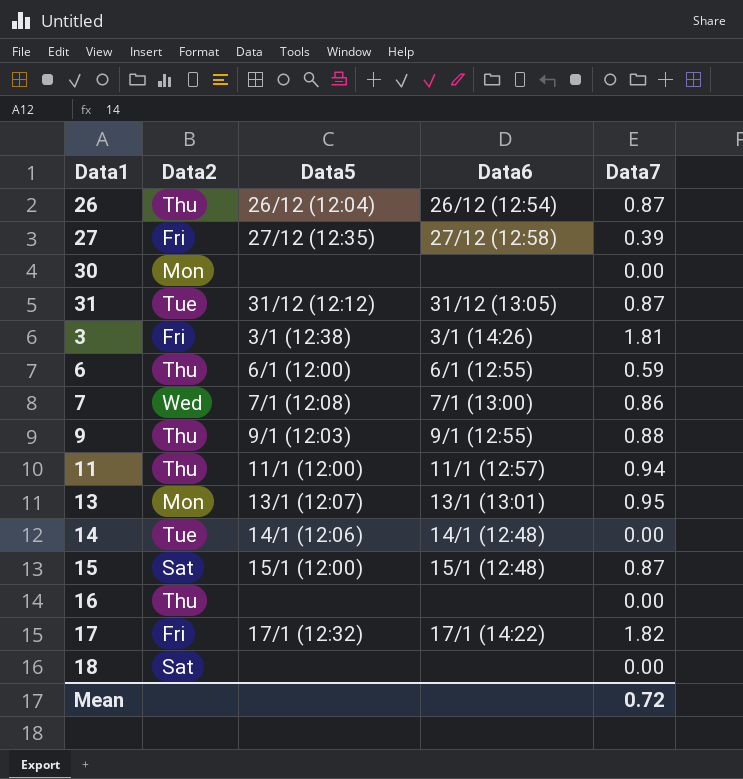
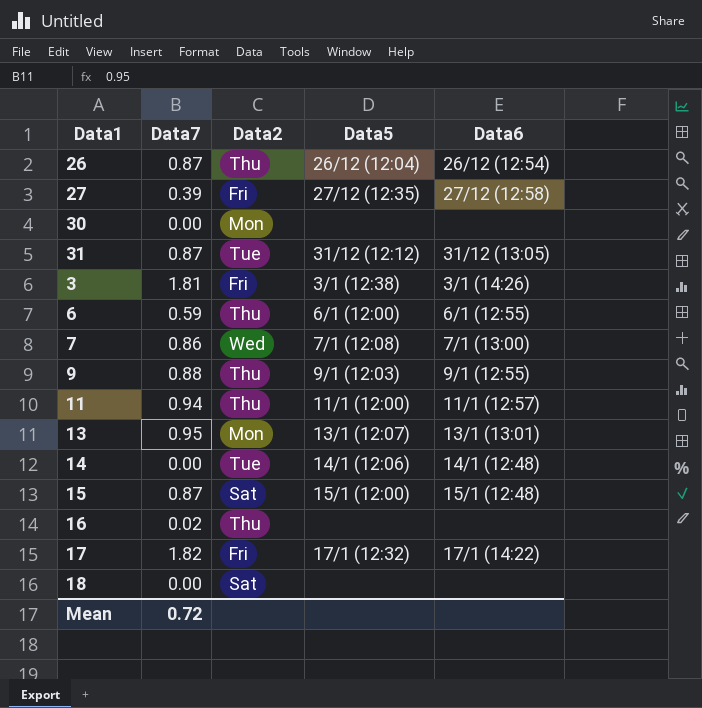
column Data7 | position: 5 -> 2
16 | Data7: 0.00 -> 0.02

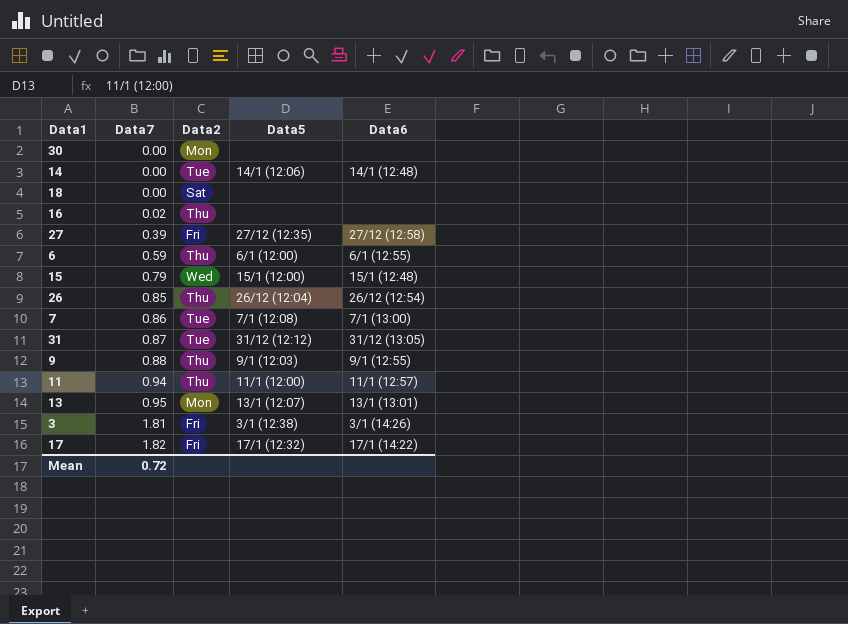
row order: none -> Data7 ascending
15 | Data7: 0.87 -> 0.79
15 | Data2: Sat -> Wed
26 | Data7: 0.87 -> 0.85
7 | Data2: Wed -> Tue

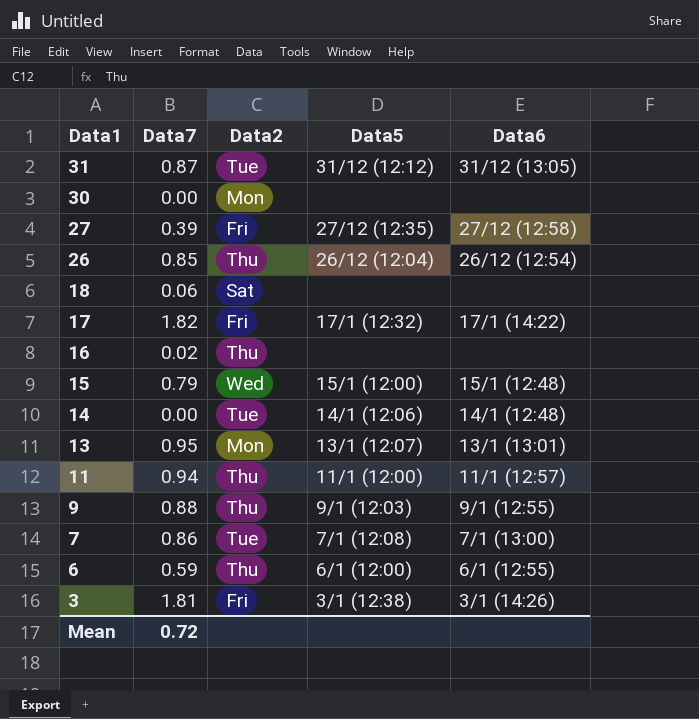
row order: Data7 ascending -> Data1 descending
18 | Data7: 0.00 -> 0.06

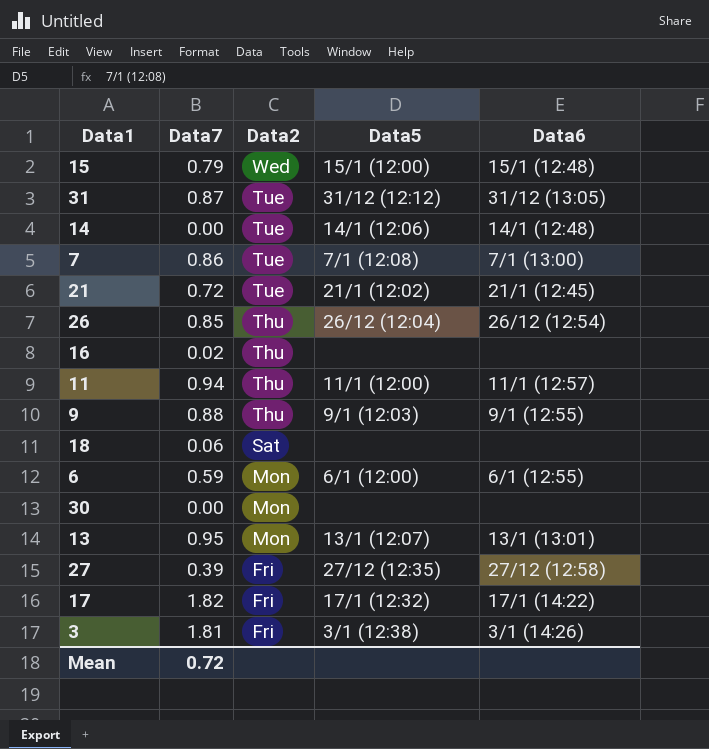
row order: Data1 descending -> Data2 descending
row 21: none -> 0.72 | Tue | 21/1 (12:02) | 21/1 (12:45)
6 | Data2: Thu -> Mon

